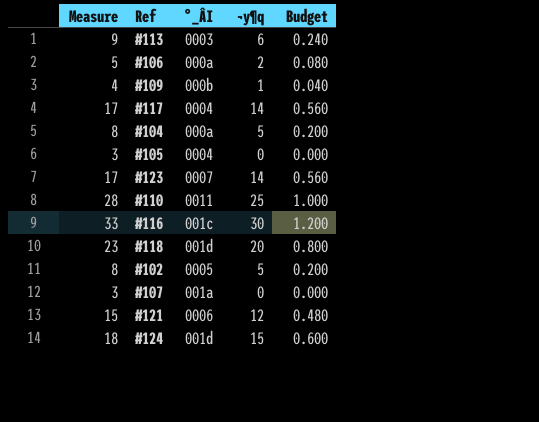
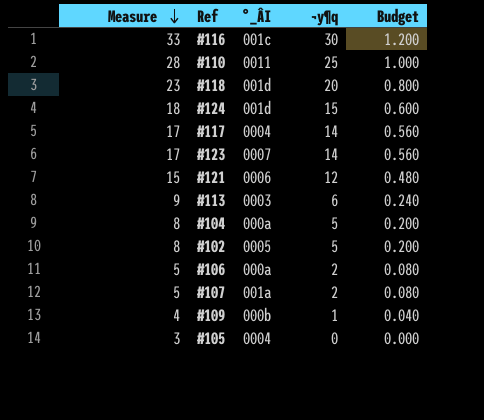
row order: none -> Measure descending
#107 | Measure: 3 -> 5
#107 | ¬y¶q: 0 -> 2
#107 | Budget: 0.000 -> 0.080

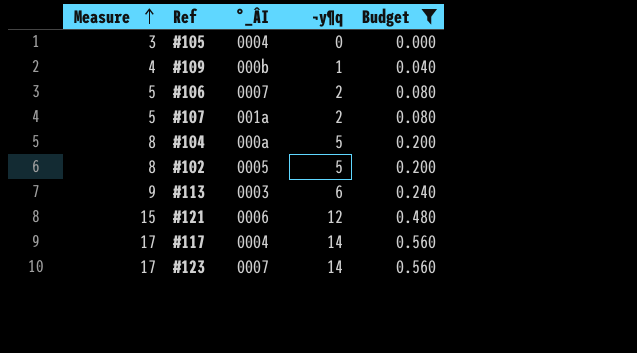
filter: none -> Budget <= 0.560
row order: Measure descending -> Measure ascending
#106 | °_ÂI: 000a -> 0007

